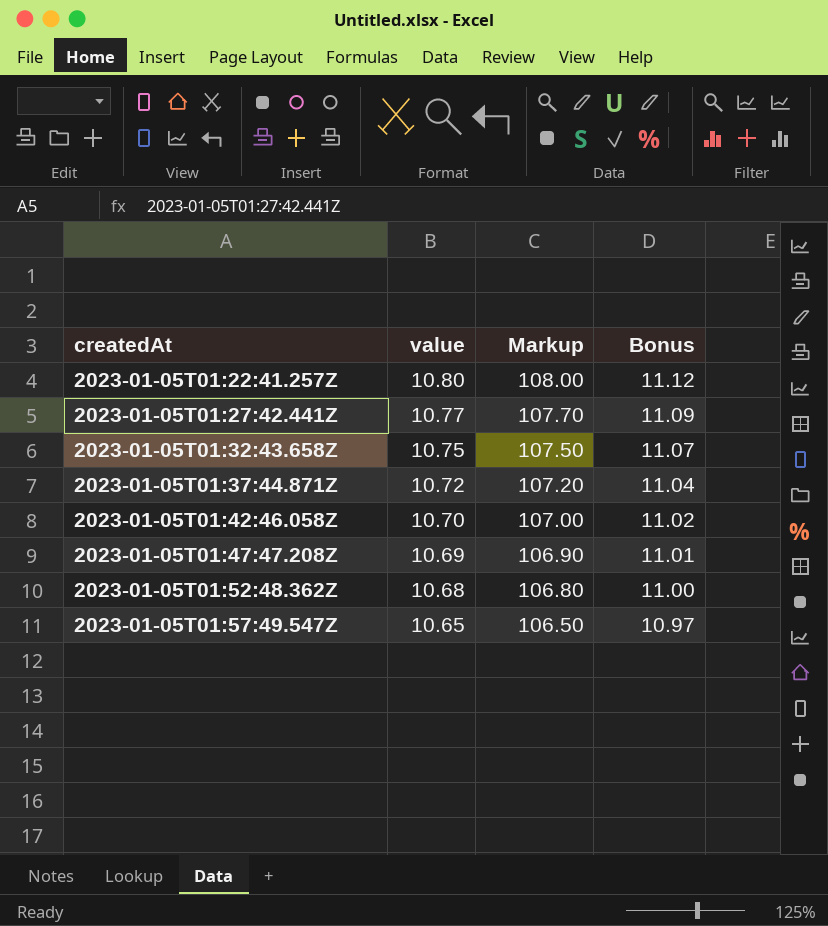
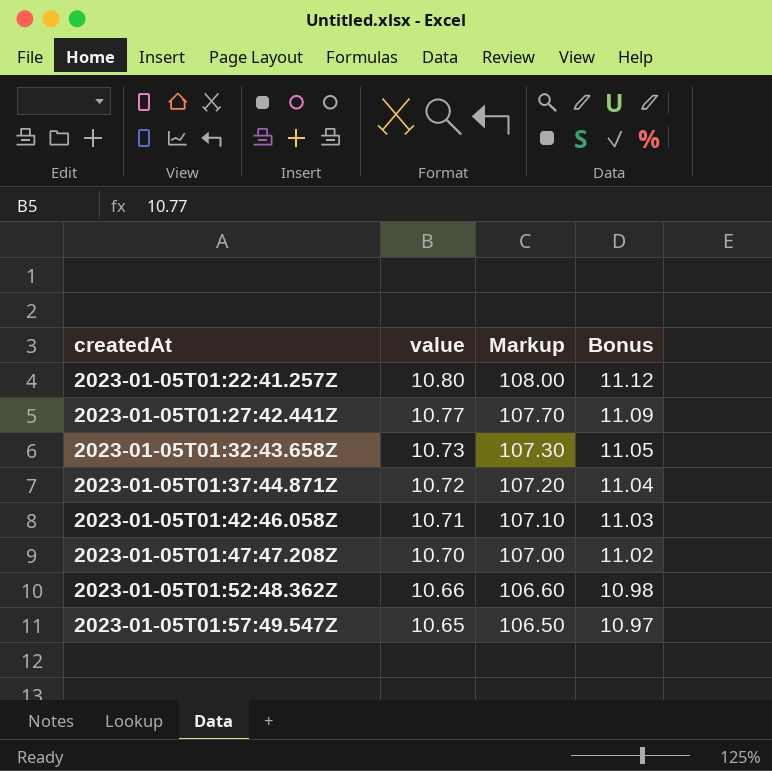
2023-01-05T01:32:43.658Z | value: 10.75 -> 10.73
2023-01-05T01:32:43.658Z | Markup: 107.50 -> 107.30
2023-01-05T01:32:43.658Z | Bonus: 11.07 -> 11.05
2023-01-05T01:42:46.058Z | value: 10.70 -> 10.71
2023-01-05T01:42:46.058Z | Markup: 107.00 -> 107.10
2023-01-05T01:42:46.058Z | Bonus: 11.02 -> 11.03
2023-01-05T01:47:47.208Z | value: 10.69 -> 10.70
2023-01-05T01:47:47.208Z | Markup: 106.90 -> 107.00
2023-01-05T01:47:47.208Z | Bonus: 11.01 -> 11.02
2023-01-05T01:52:48.362Z | value: 10.68 -> 10.66
2023-01-05T01:52:48.362Z | Markup: 106.80 -> 106.60
2023-01-05T01:52:48.362Z | Bonus: 11.00 -> 10.98

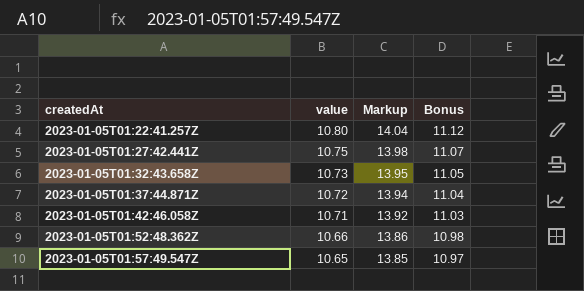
column Markup | formula: [value] * 10 -> [value] * 1.3
row 2023-01-05T01:47:47.208Z: 10.70 | 107.00 | 11.02 -> none
2023-01-05T01:27:42.441Z | value: 10.77 -> 10.75
2023-01-05T01:27:42.441Z | Bonus: 11.09 -> 11.07

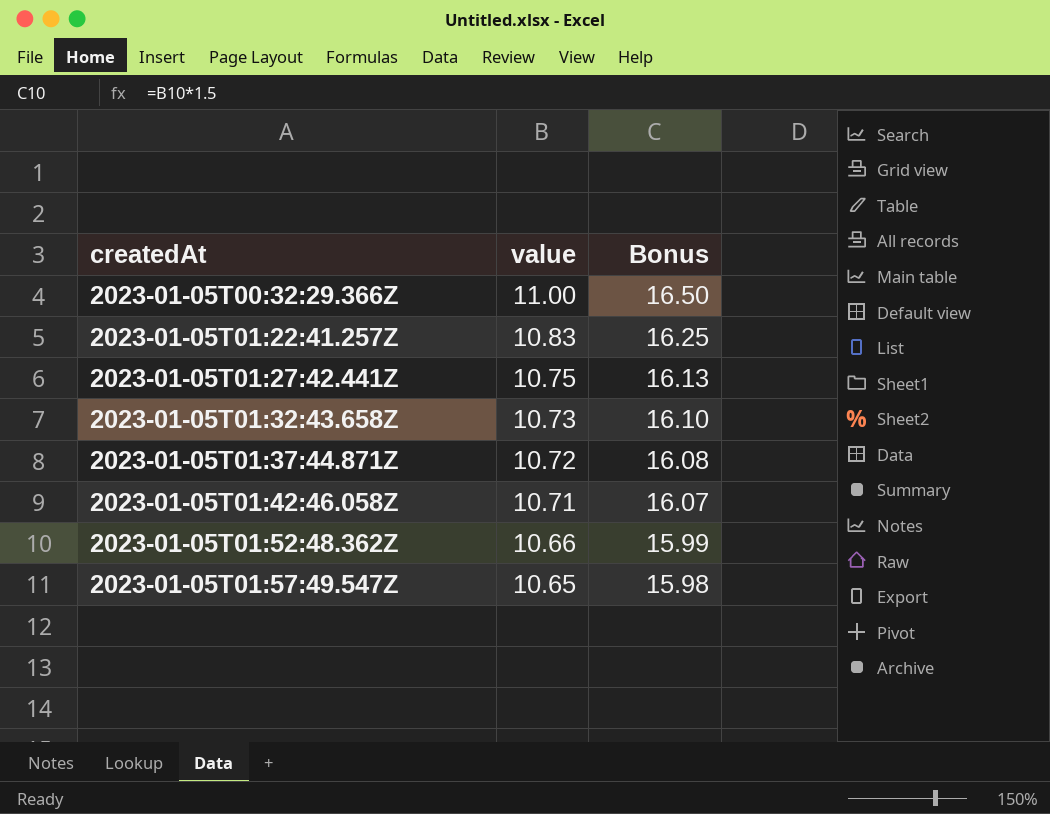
column Markup | formula: [value] * 1.3 -> none
column Bonus | formula: [value] * 1.03 -> [value] * 1.5
row 2023-01-05T00:32:29.366Z: none -> 11.00 | 16.50
2023-01-05T01:22:41.257Z | value: 10.80 -> 10.83

